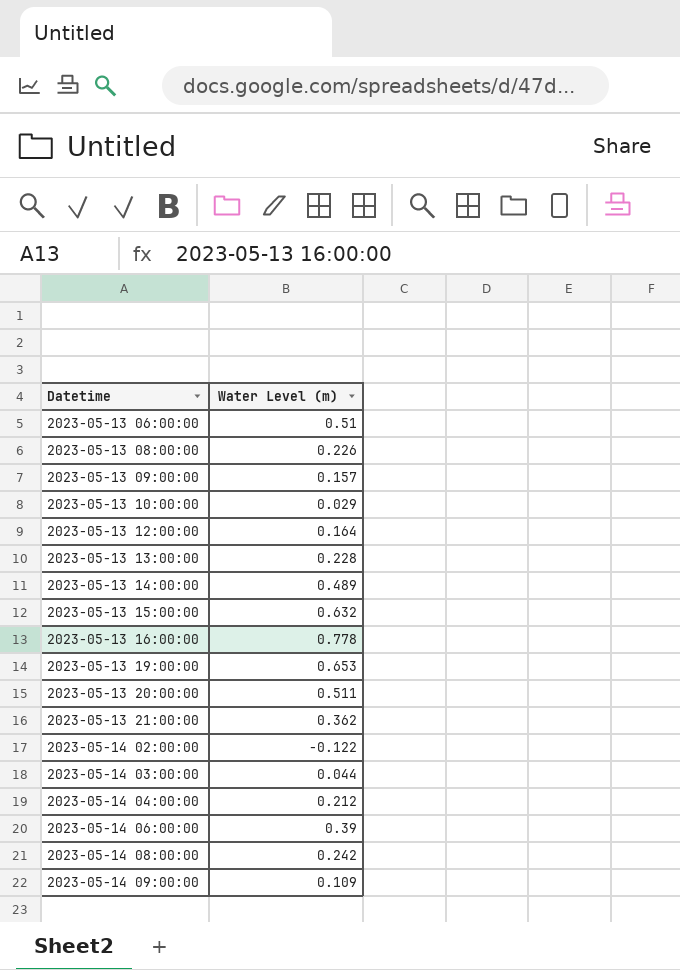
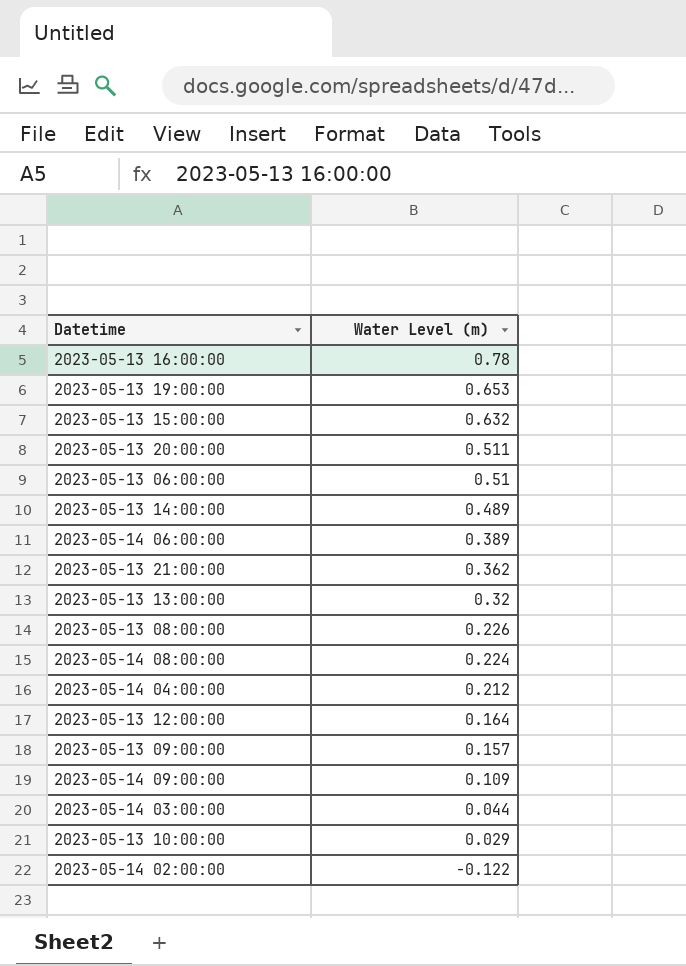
row order: Datetime ascending -> Water Level (m) descending
2023-05-13 16:00:00 | Water Level (m): 0.778 -> 0.78
2023-05-14 06:00:00 | Water Level (m): 0.39 -> 0.389
2023-05-13 13:00:00 | Water Level (m): 0.228 -> 0.32
2023-05-14 08:00:00 | Water Level (m): 0.242 -> 0.224

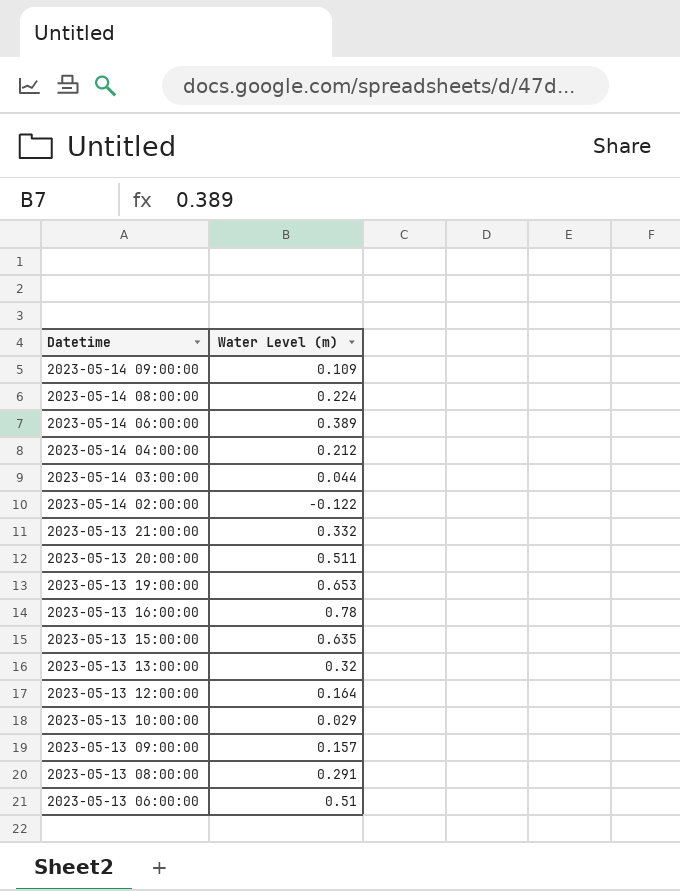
row order: Water Level (m) descending -> Datetime descending
row 2023-05-13 14:00:00: 0.489 -> none
2023-05-13 21:00:00 | Water Level (m): 0.362 -> 0.332
2023-05-13 15:00:00 | Water Level (m): 0.632 -> 0.635
2023-05-13 08:00:00 | Water Level (m): 0.226 -> 0.291

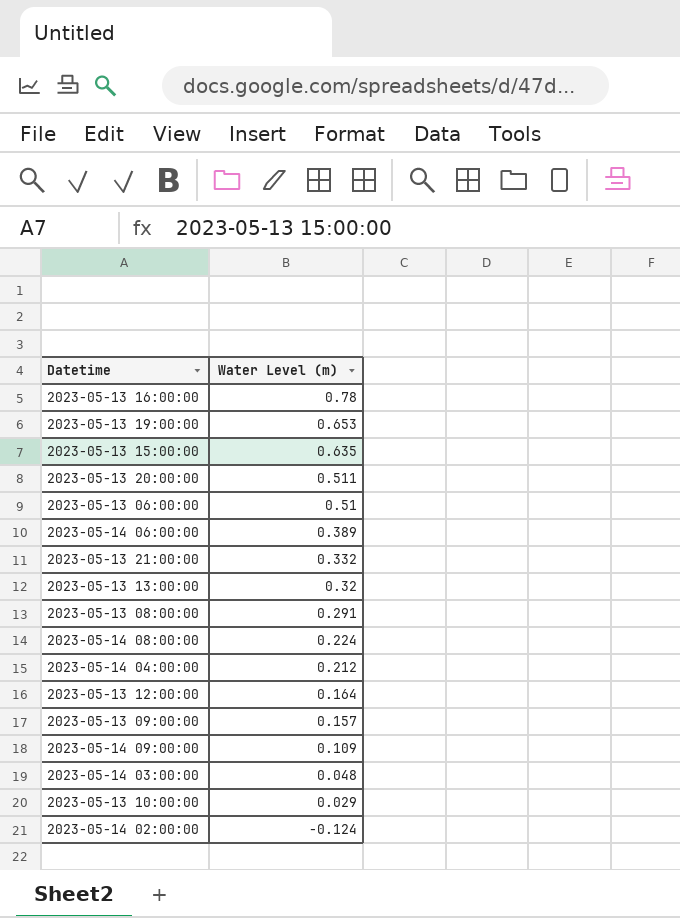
row order: Datetime descending -> Water Level (m) descending
2023-05-14 03:00:00 | Water Level (m): 0.044 -> 0.048
2023-05-14 02:00:00 | Water Level (m): -0.122 -> -0.124

